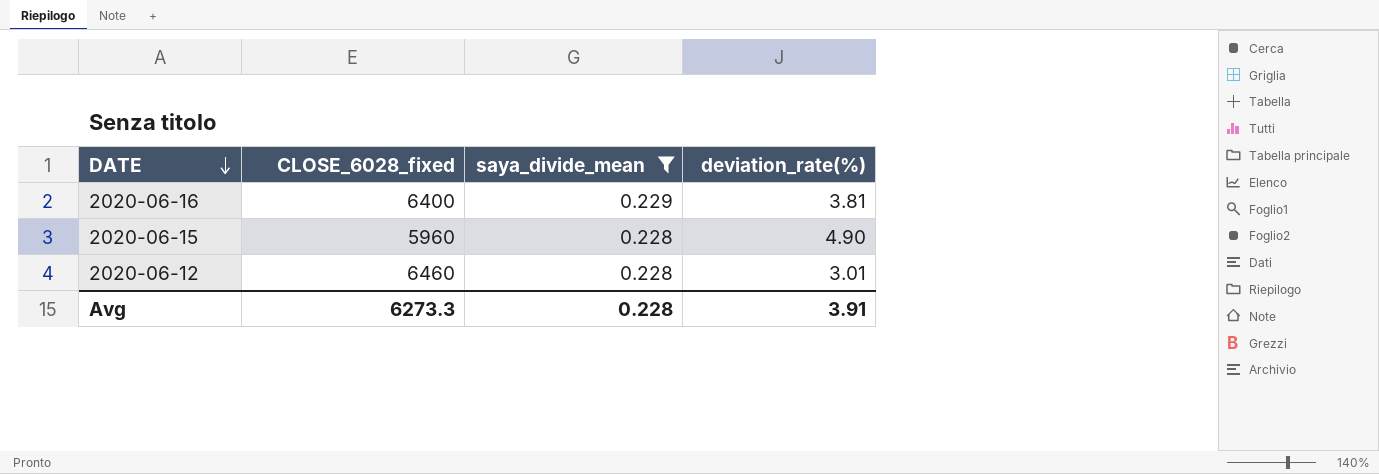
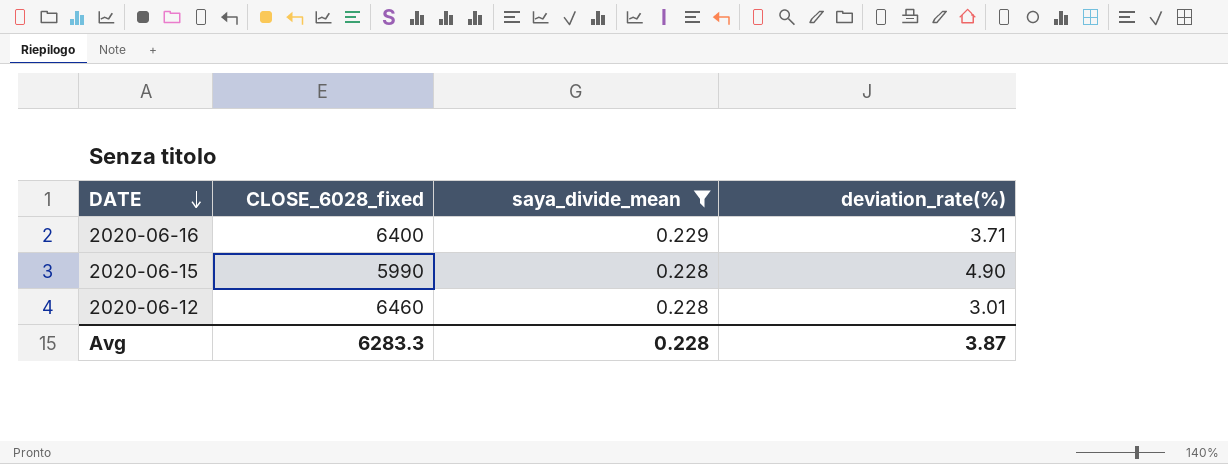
2020-06-16 | deviation_rate(%): 3.81 -> 3.71
2020-06-15 | CLOSE_6028_fixed: 5960 -> 5990
Avg | CLOSE_6028_fixed: 6273.3 -> 6283.3
Avg | deviation_rate(%): 3.91 -> 3.87

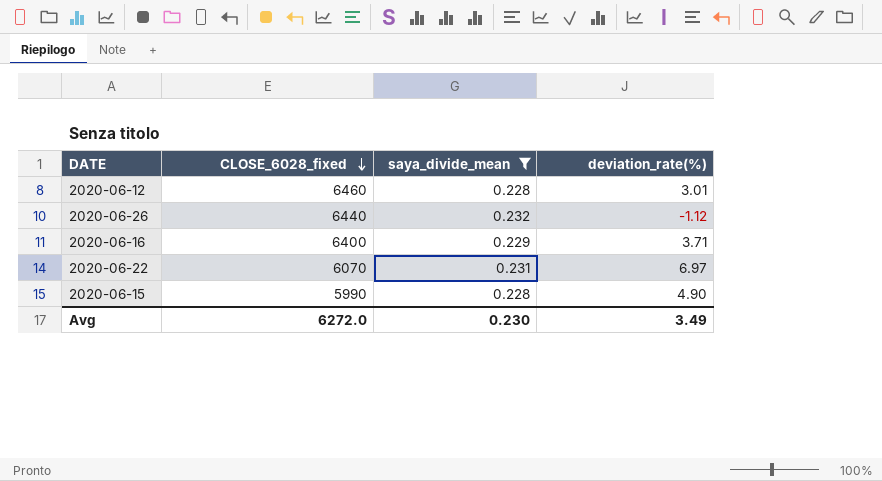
row order: DATE descending -> CLOSE_6028_fixed descending
row 2020-06-26: none -> 6440 | 0.232 | -1.12
row 2020-06-22: none -> 6070 | 0.231 | 6.97
Avg | CLOSE_6028_fixed: 6283.3 -> 6272.0
Avg | saya_divide_mean: 0.228 -> 0.230
Avg | deviation_rate(%): 3.87 -> 3.49

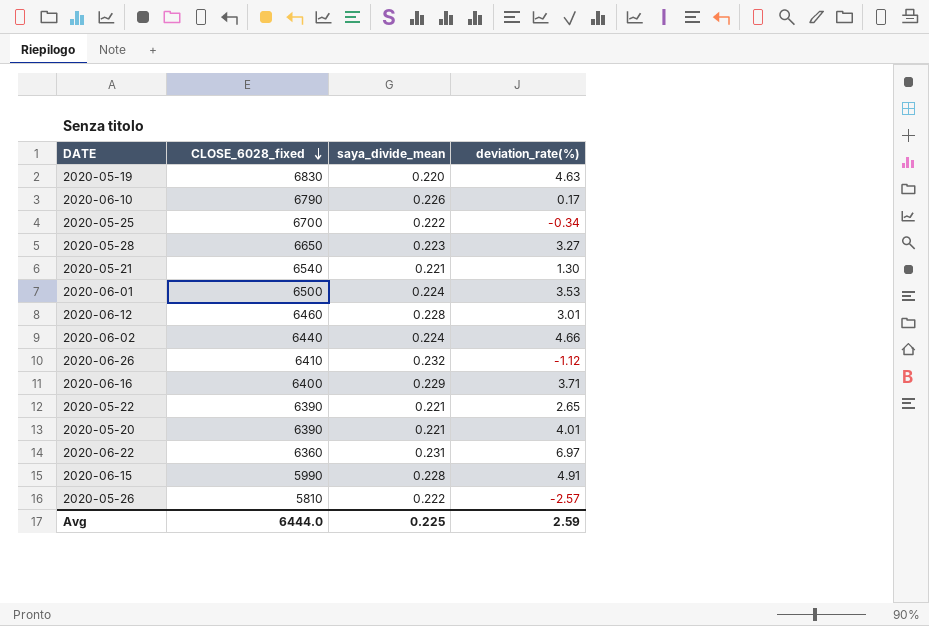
filter: saya_divide_mean >= 0.228 -> none
2020-06-26 | CLOSE_6028_fixed: 6440 -> 6410
2020-06-22 | CLOSE_6028_fixed: 6070 -> 6360
2020-06-15 | deviation_rate(%): 4.90 -> 4.91
Avg | CLOSE_6028_fixed: 6272.0 -> 6444.0
Avg | saya_divide_mean: 0.230 -> 0.225
Avg | deviation_rate(%): 3.49 -> 2.59

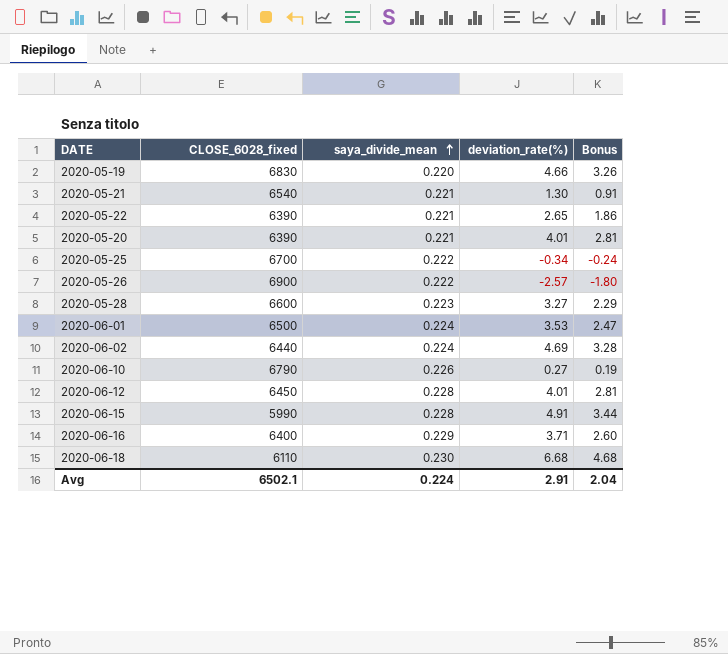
row order: CLOSE_6028_fixed descending -> saya_divide_mean ascending
column Bonus | formula: none -> [deviation_rate(%)] * 0.7
row 2020-06-26: 6410 | 0.232 | -1.12 -> none
row 2020-06-22: 6360 | 0.231 | 6.97 -> none
2020-05-19 | deviation_rate(%): 4.63 -> 4.66
2020-05-26 | CLOSE_6028_fixed: 5810 -> 6900
2020-05-28 | CLOSE_6028_fixed: 6650 -> 6600
2020-06-02 | deviation_rate(%): 4.66 -> 4.69
2020-06-10 | deviation_rate(%): 0.17 -> 0.27
2020-06-12 | CLOSE_6028_fixed: 6460 -> 6450
2020-06-12 | deviation_rate(%): 3.01 -> 4.01
row 2020-06-18: none -> 6110 | 0.230 | 6.68 | 4.68
Avg | CLOSE_6028_fixed: 6444.0 -> 6502.1
Avg | saya_divide_mean: 0.225 -> 0.224
Avg | deviation_rate(%): 2.59 -> 2.91

